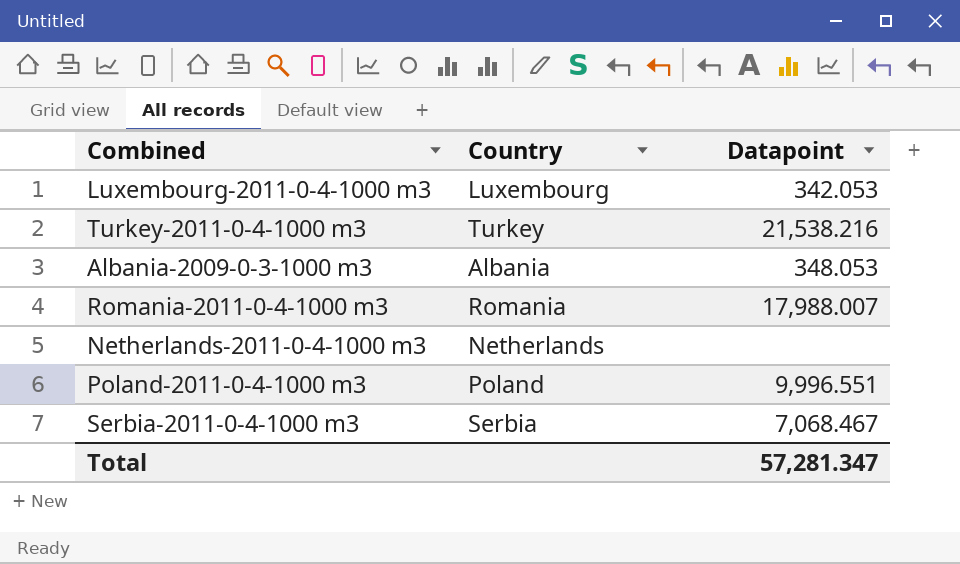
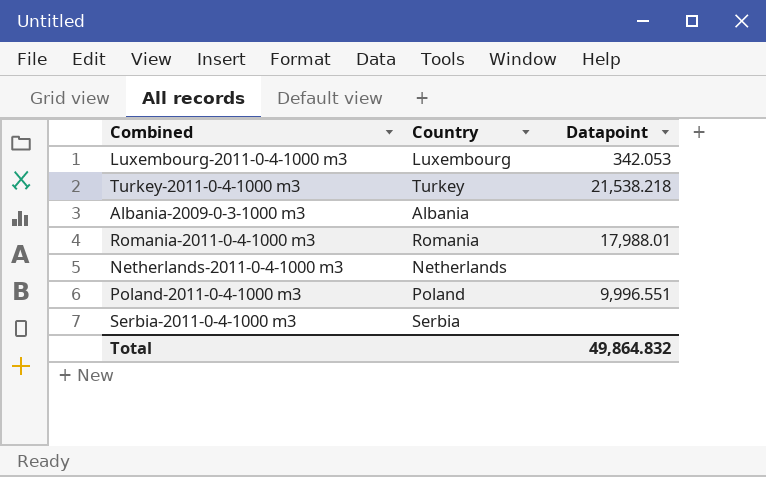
Turkey-2011-0-4-1000 m3 | Datapoint: 21,538.216 -> 21,538.218
Albania-2009-0-3-1000 m3 | Datapoint: 348.053 -> none
Romania-2011-0-4-1000 m3 | Datapoint: 17,988.007 -> 17,988.01
Serbia-2011-0-4-1000 m3 | Datapoint: 7,068.467 -> none
Total | Datapoint: 57,281.347 -> 49,864.832

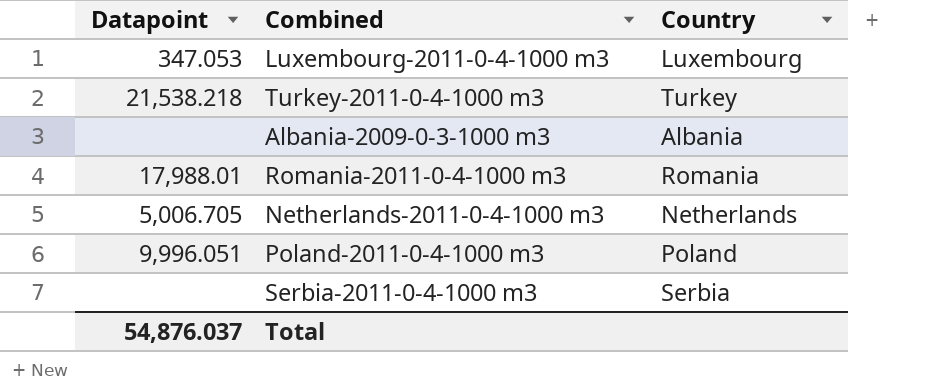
column Datapoint | position: 3 -> 1
Luxembourg-2011-0-4-1000 m3 | Datapoint: 342.053 -> 347.053
Netherlands-2011-0-4-1000 m3 | Datapoint: none -> 5,006.705
Poland-2011-0-4-1000 m3 | Datapoint: 9,996.551 -> 9,996.051
Total | Datapoint: 49,864.832 -> 54,876.037

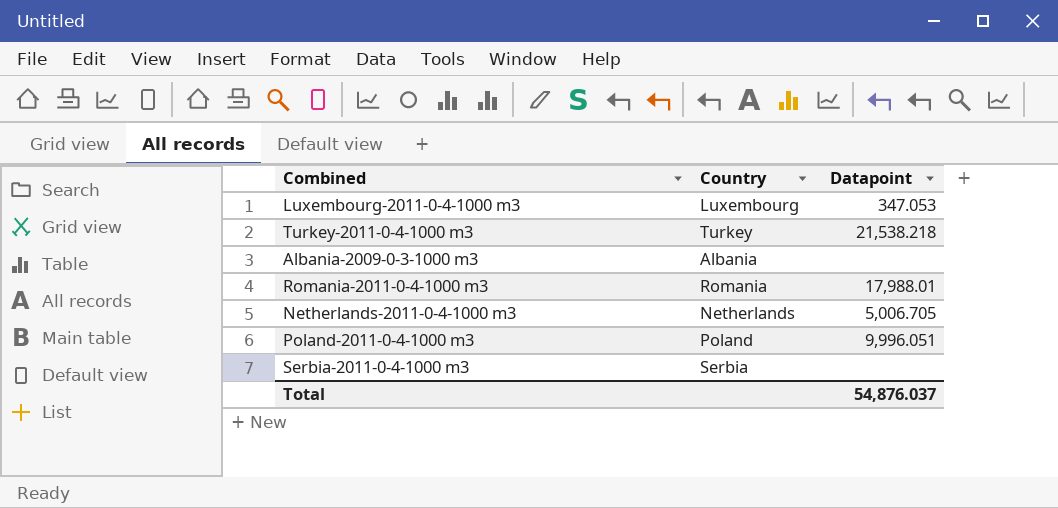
column Datapoint | position: 1 -> 3

